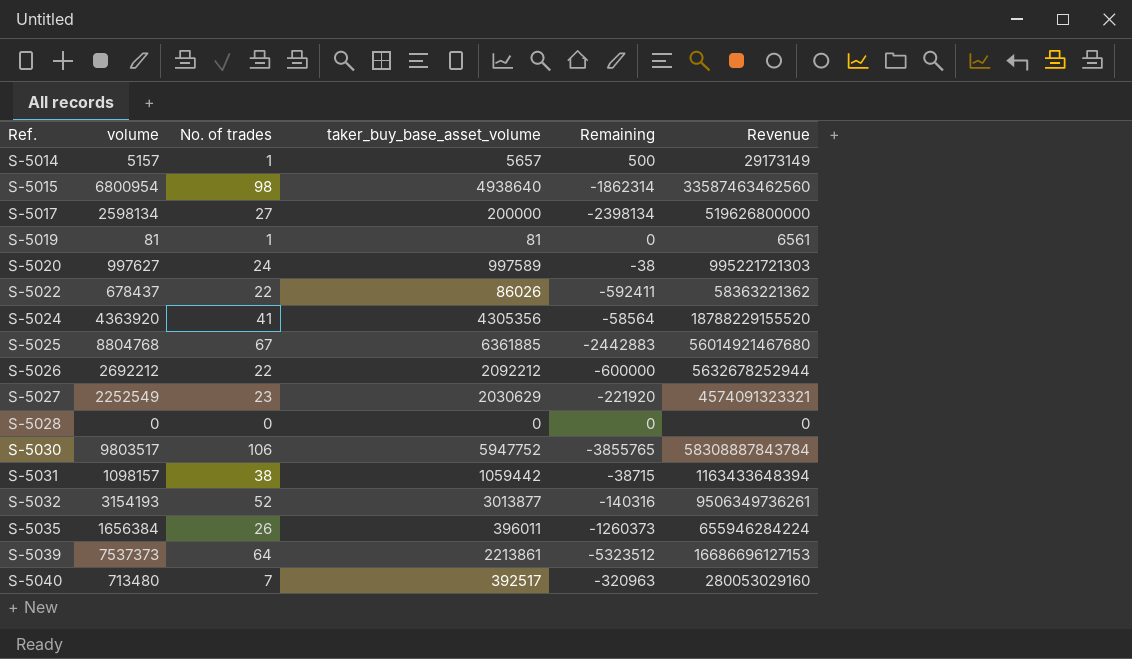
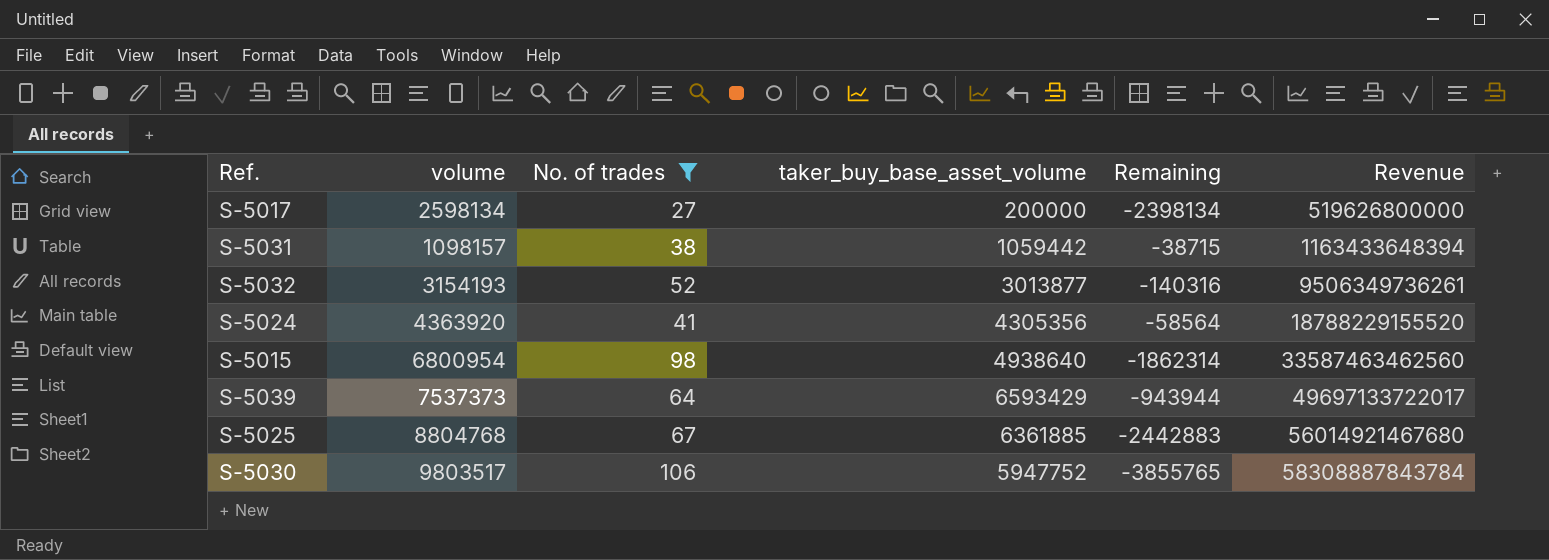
filter: none -> No. of trades >= 27
row order: Ref. ascending -> Revenue ascending
S-5039 | taker_buy_base_asset_volume: 2213861 -> 6593429
S-5039 | Remaining: -5323512 -> -943944
S-5039 | Revenue: 16686696127153 -> 49697133722017

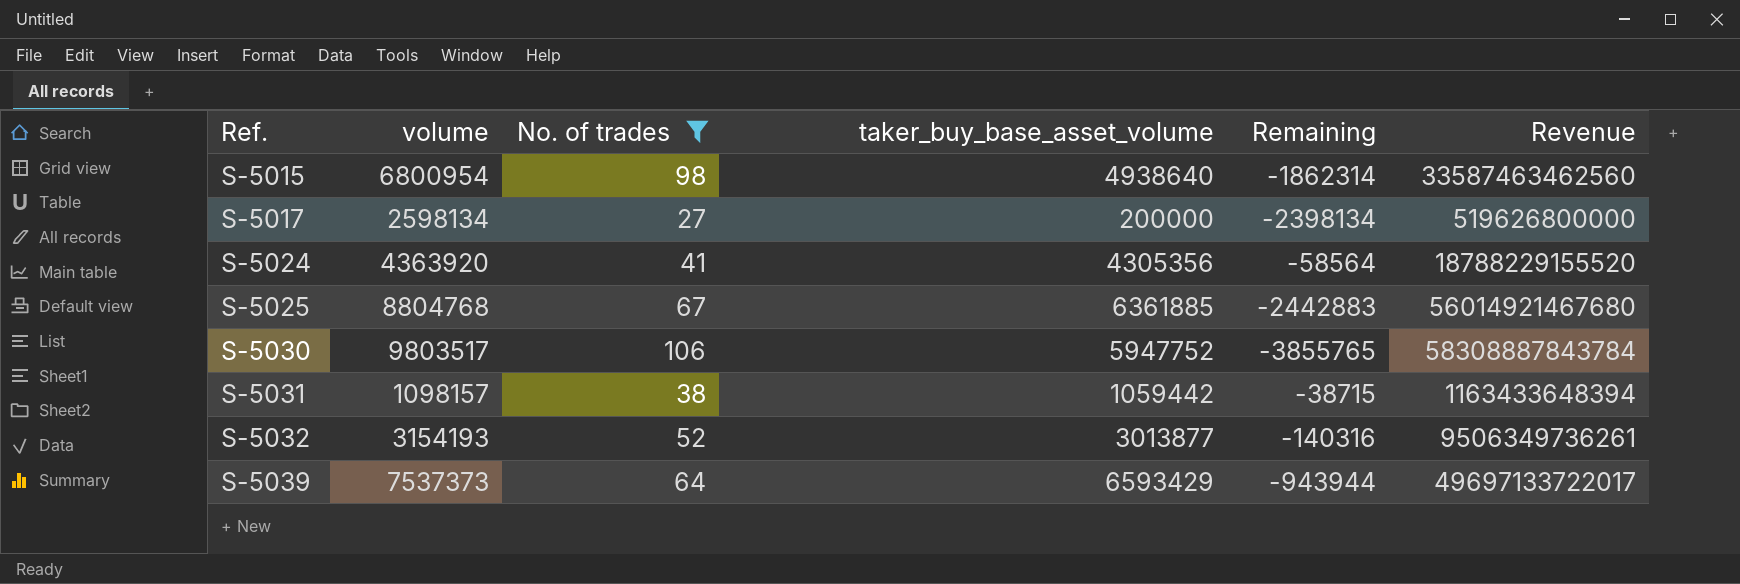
row order: Revenue ascending -> Ref. ascending

